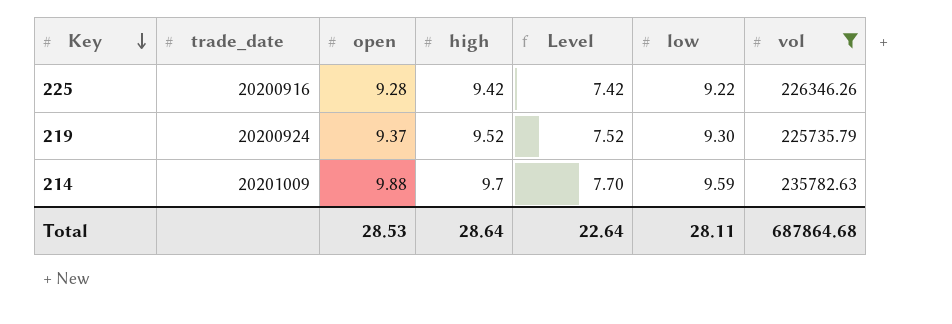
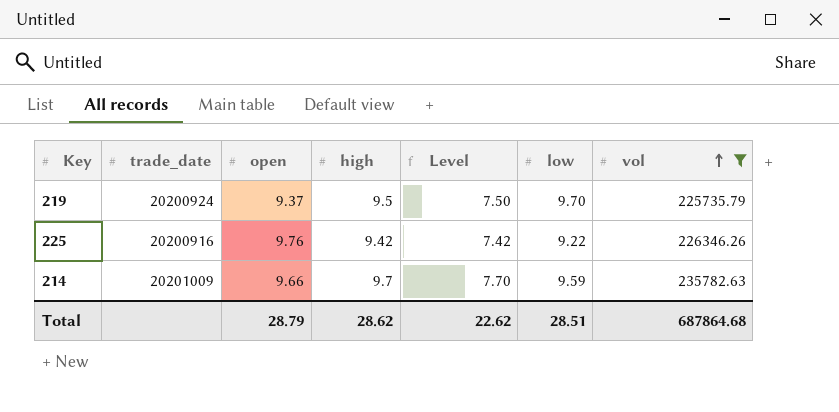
row order: Key descending -> vol ascending
219 | high: 9.52 -> 9.5
219 | Level: 7.52 -> 7.50
219 | low: 9.30 -> 9.70
225 | open: 9.28 -> 9.76
214 | open: 9.88 -> 9.66
Total | open: 28.53 -> 28.79
Total | high: 28.64 -> 28.62
Total | Level: 22.64 -> 22.62
Total | low: 28.11 -> 28.51

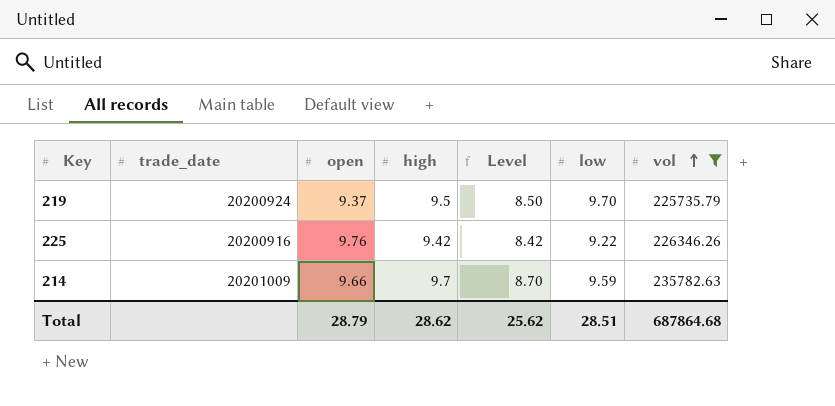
column Level | formula: [high] - 2 -> [high] - 1
Total | Level: 22.62 -> 25.62

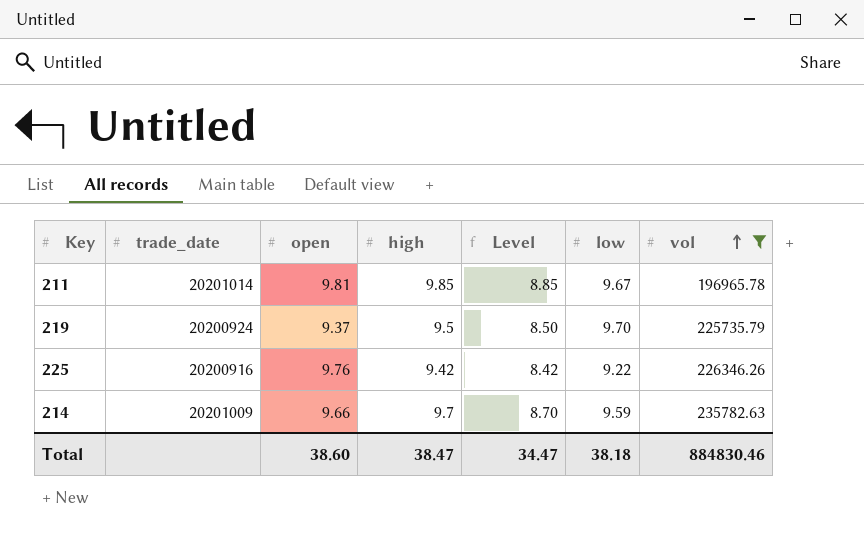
row 211: none -> 20201014 | 9.81 | 9.85 | 8.85 | 9.67 | 196965.78
Total | open: 28.79 -> 38.60
Total | high: 28.62 -> 38.47
Total | Level: 25.62 -> 34.47
Total | low: 28.51 -> 38.18
Total | vol: 687864.68 -> 884830.46

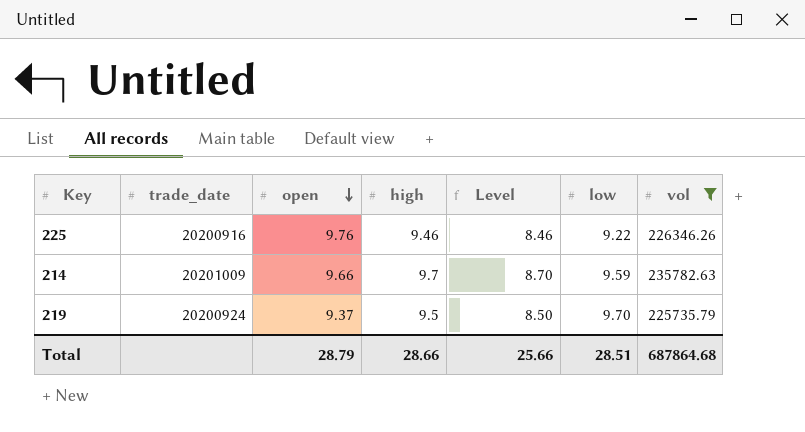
row order: vol ascending -> open descending
row 211: 20201014 | 9.81 | 9.85 | 8.85 | 9.67 | 196965.78 -> none
225 | high: 9.42 -> 9.46
225 | Level: 8.42 -> 8.46
Total | open: 38.60 -> 28.79
Total | high: 38.47 -> 28.66
Total | Level: 34.47 -> 25.66
Total | low: 38.18 -> 28.51
Total | vol: 884830.46 -> 687864.68

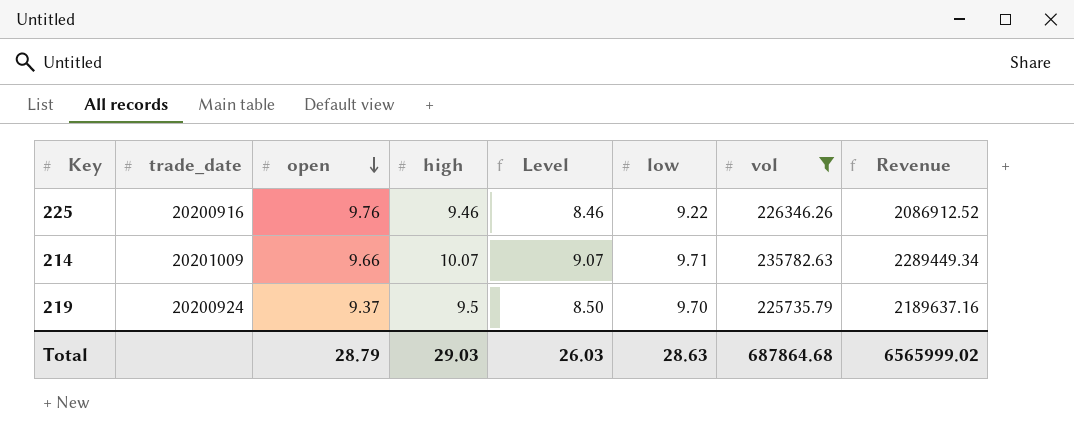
column Revenue | formula: none -> [low] * [vol]
214 | high: 9.7 -> 10.07
214 | Level: 8.70 -> 9.07
214 | low: 9.59 -> 9.71
Total | high: 28.66 -> 29.03
Total | Level: 25.66 -> 26.03
Total | low: 28.51 -> 28.63

